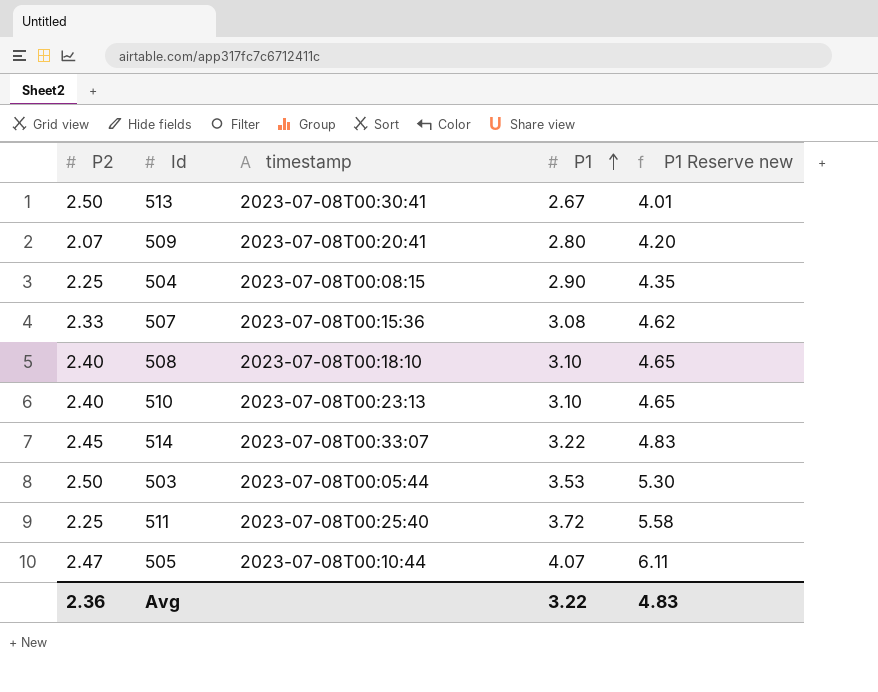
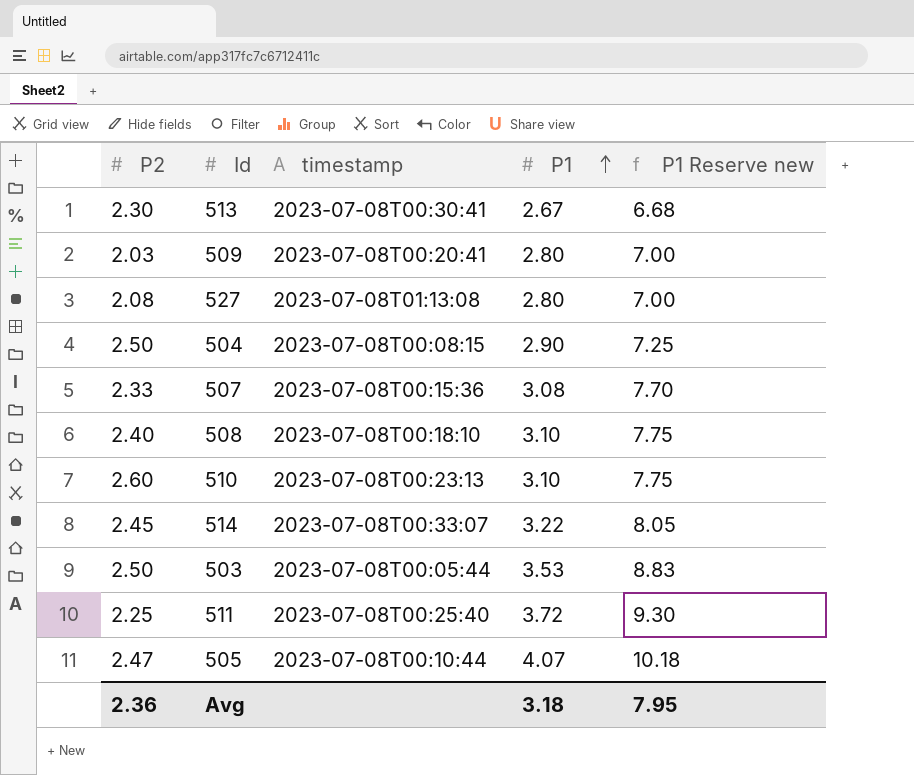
column P1 Reserve new | formula: [P1] * 1.5 -> [P1] * 2.5
513 | P2: 2.50 -> 2.30
509 | P2: 2.07 -> 2.03
row 527: none -> 2.08 | 2023-07-08T01:13:08 | 2.80 | 7.00
504 | P2: 2.25 -> 2.50
510 | P2: 2.40 -> 2.60
Avg | P1: 3.22 -> 3.18
Avg | P1 Reserve new: 4.83 -> 7.95

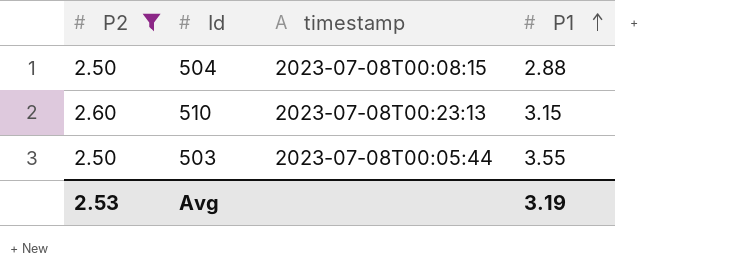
filter: none -> P2 >= 2.50
column P1 Reserve new | formula: [P1] * 2.5 -> none
504 | P1: 2.90 -> 2.88
510 | P1: 3.10 -> 3.15
503 | P1: 3.53 -> 3.55
Avg | P2: 2.36 -> 2.53
Avg | P1: 3.18 -> 3.19

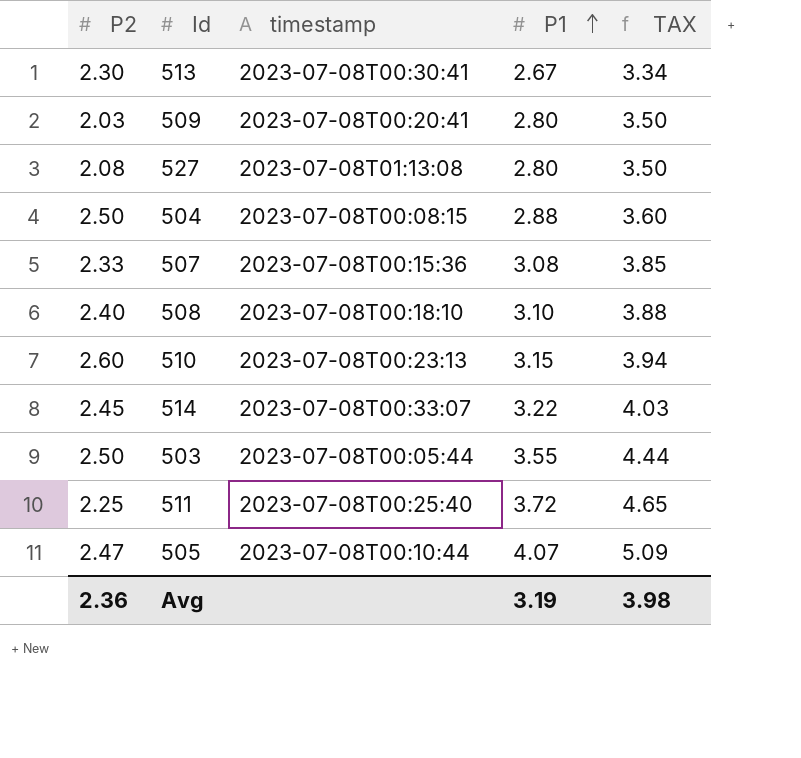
filter: P2 >= 2.50 -> none
column TAX | formula: none -> [P1] * 1.25
Avg | P2: 2.53 -> 2.36

